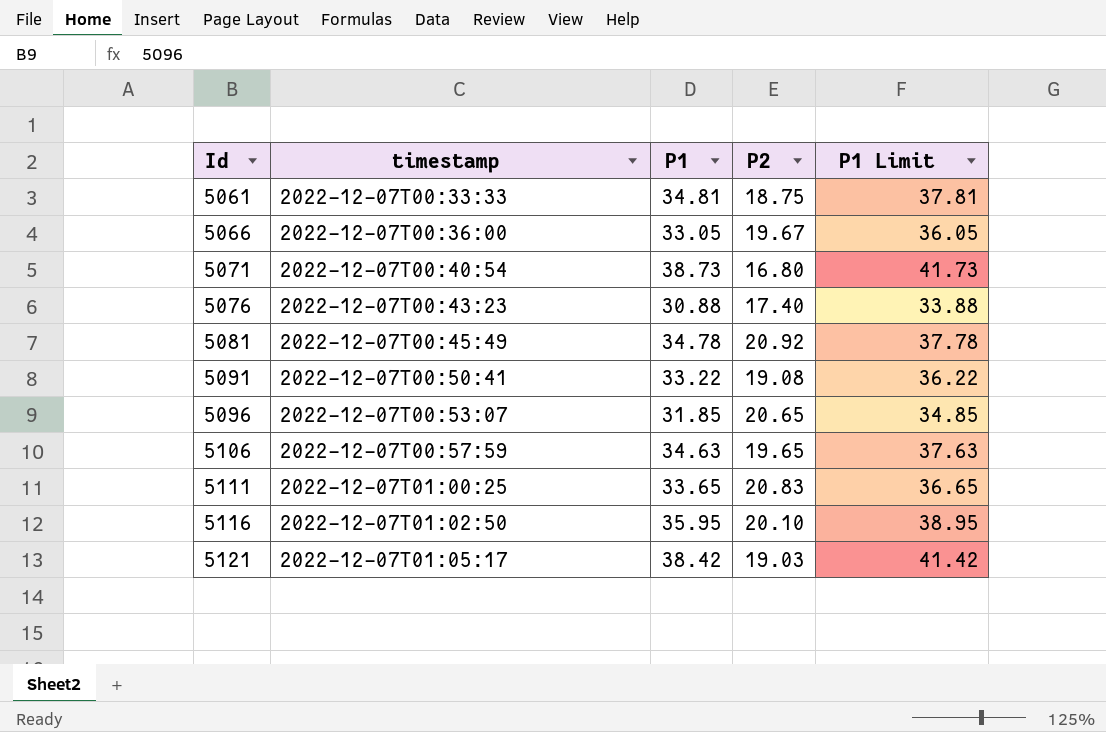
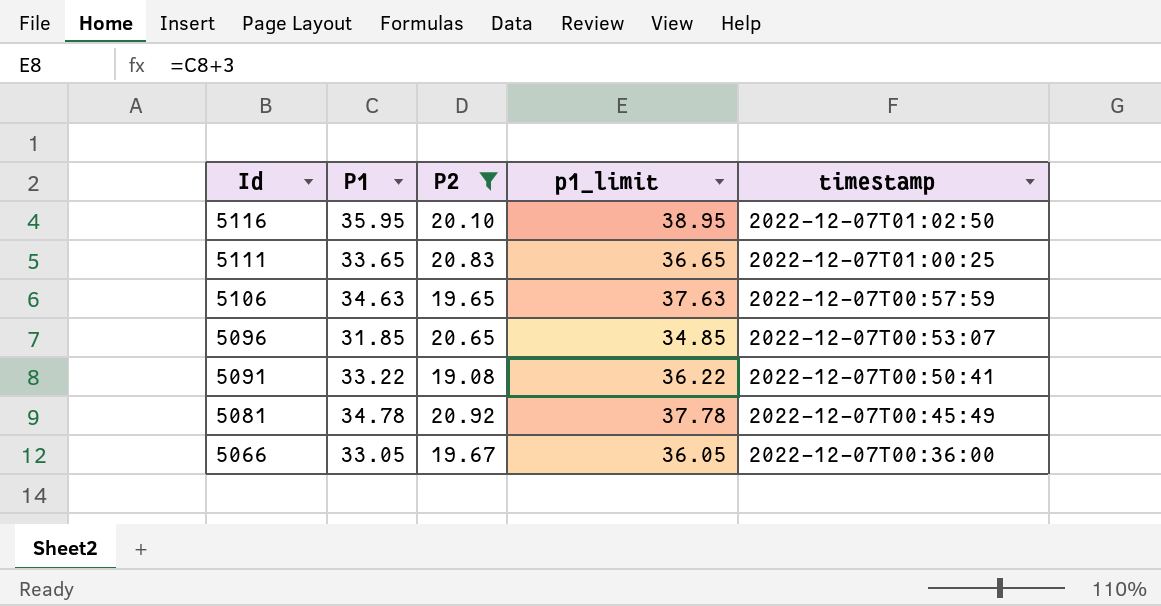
filter: none -> P2 >= 19.08
row order: Id ascending -> Id descending
column name: P1 Limit -> p1_limit
column timestamp | position: 2 -> 5

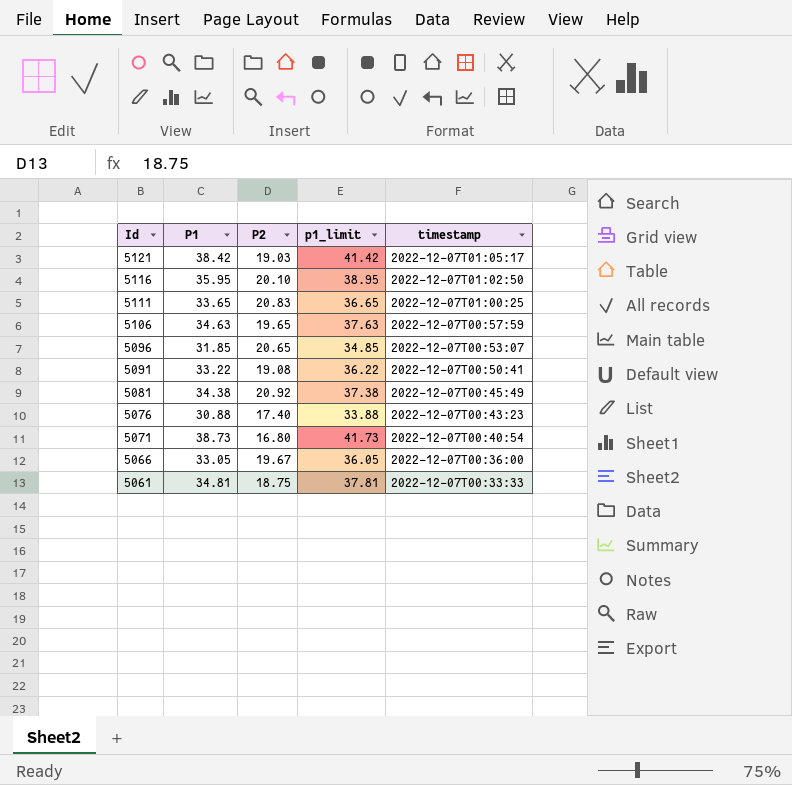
filter: P2 >= 19.08 -> none
5081 | P1: 34.78 -> 34.38
5081 | p1_limit: 37.78 -> 37.38

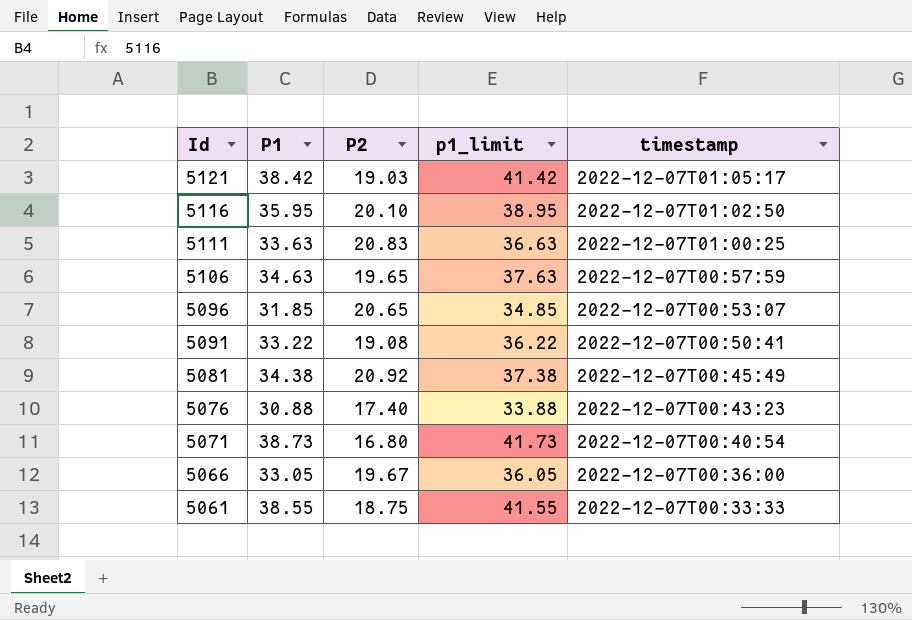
5111 | P1: 33.65 -> 33.63
5111 | p1_limit: 36.65 -> 36.63
5061 | P1: 34.81 -> 38.55
5061 | p1_limit: 37.81 -> 41.55

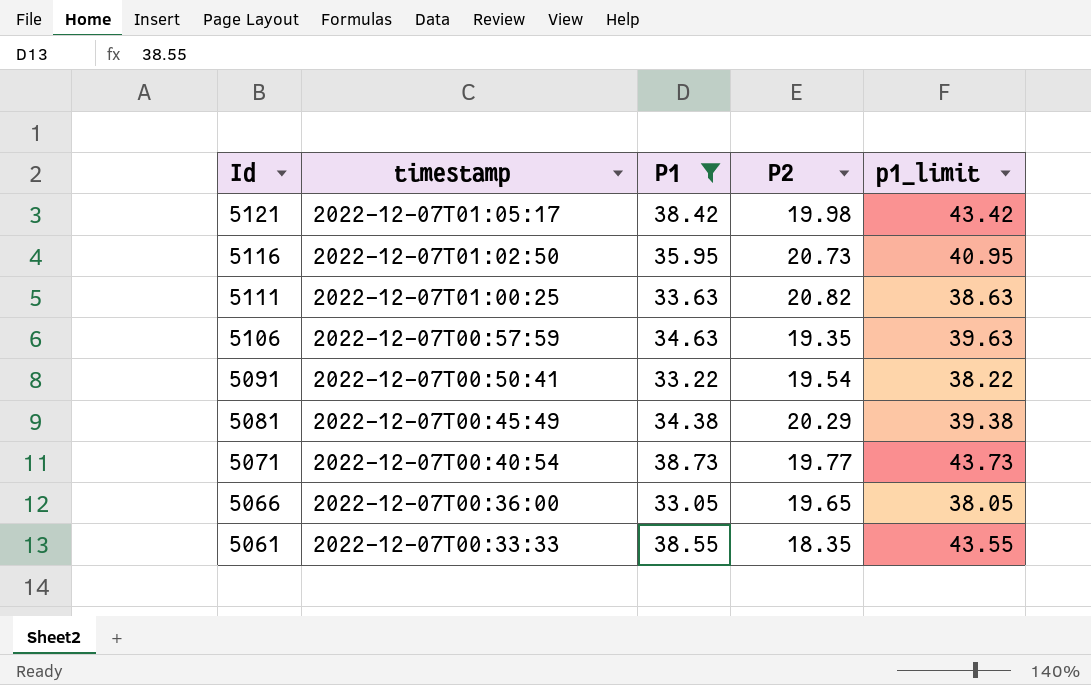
filter: none -> P1 >= 33.05
column timestamp | position: 5 -> 2
column p1_limit | formula: [P1] + 3 -> [P1] + 5
5121 | P2: 19.03 -> 19.98
5116 | P2: 20.10 -> 20.73
5111 | P2: 20.83 -> 20.82
5106 | P2: 19.65 -> 19.35
5091 | P2: 19.08 -> 19.54
5081 | P2: 20.92 -> 20.29
5071 | P2: 16.80 -> 19.77
5066 | P2: 19.67 -> 19.65
5061 | P2: 18.75 -> 18.35

